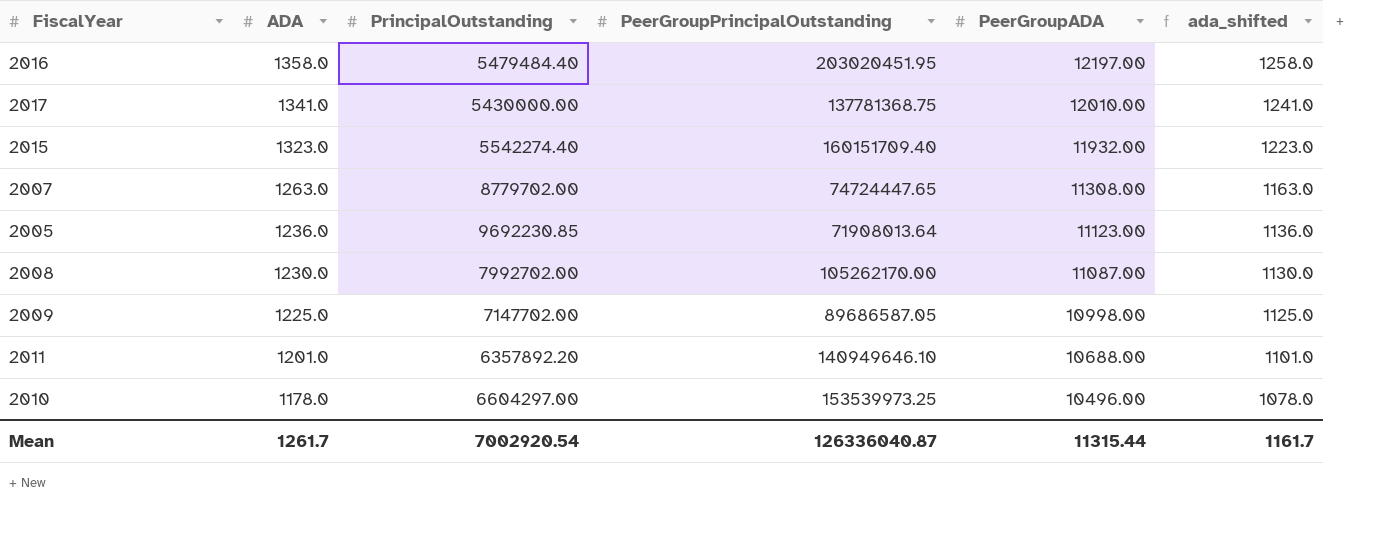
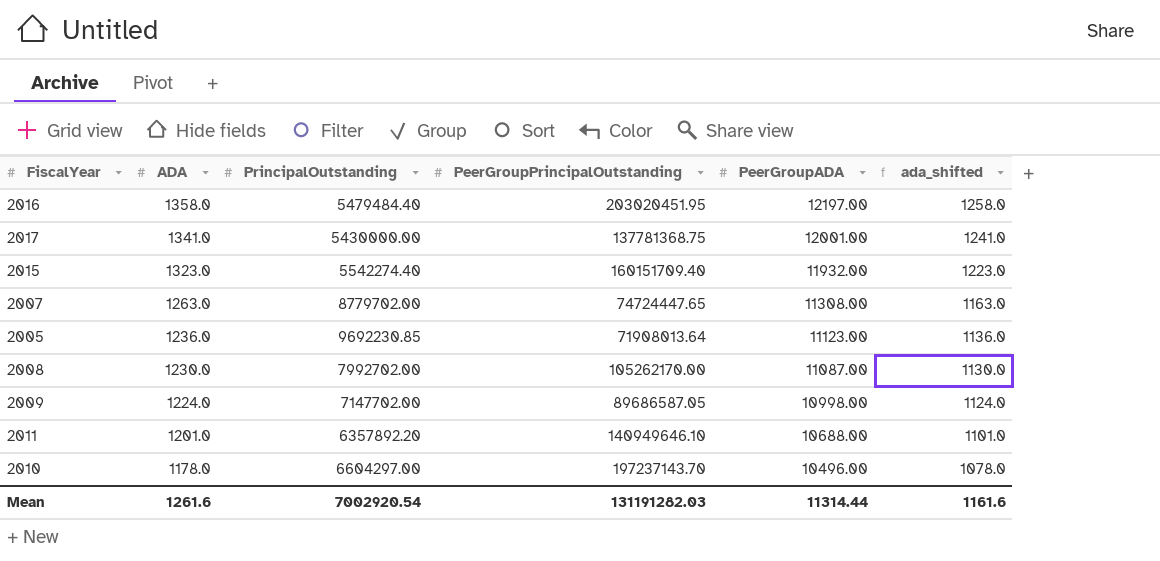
2017 | PeerGroupADA: 12010.00 -> 12001.00
2009 | ADA: 1225.0 -> 1224.0
2009 | ada_shifted: 1125.0 -> 1124.0
2010 | PeerGroupPrincipalOutstanding: 153539973.25 -> 197237143.70
Mean | ADA: 1261.7 -> 1261.6
Mean | PeerGroupPrincipalOutstanding: 126336040.87 -> 131191282.03
Mean | PeerGroupADA: 11315.44 -> 11314.44
Mean | ada_shifted: 1161.7 -> 1161.6

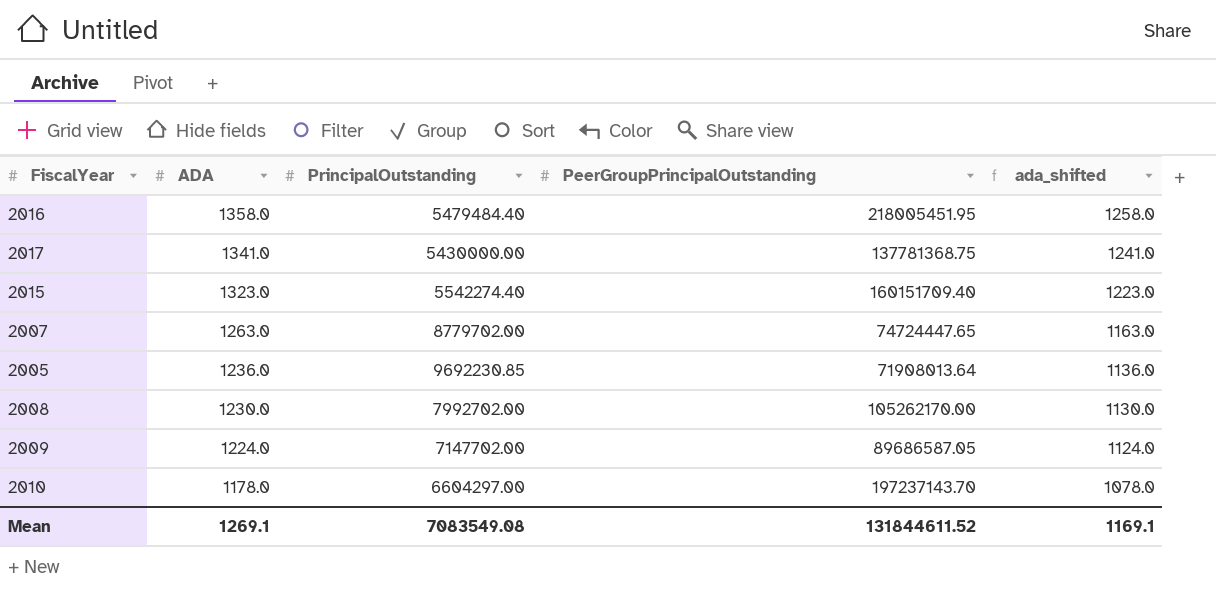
column PeerGroupADA | position: 5 -> none
row 2011: 1201.0 | 6357892.20 | 140949646.10 | 10688.00 | 1101.0 -> none
2016 | PeerGroupPrincipalOutstanding: 203020451.95 -> 218005451.95
Mean | ADA: 1261.6 -> 1269.1
Mean | PrincipalOutstanding: 7002920.54 -> 7083549.08
Mean | PeerGroupPrincipalOutstanding: 131191282.03 -> 131844611.52
Mean | ada_shifted: 1161.6 -> 1169.1

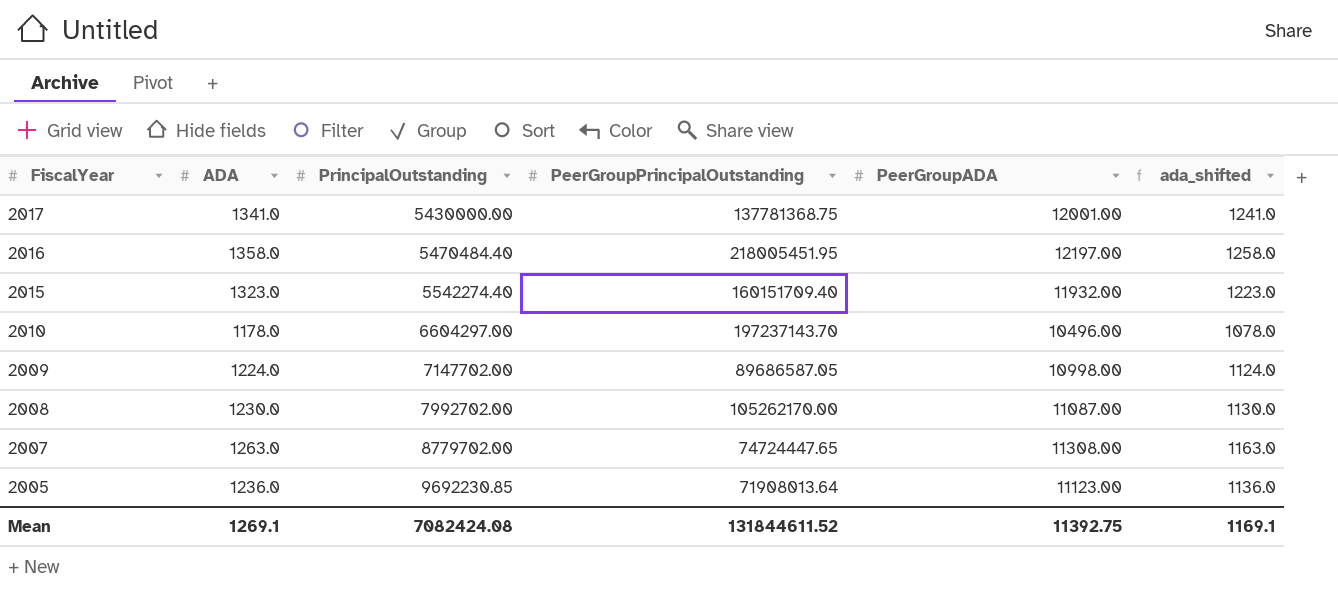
row order: ADA descending -> FiscalYear descending
column PeerGroupADA | position: none -> 5
2016 | PrincipalOutstanding: 5479484.40 -> 5470484.40
Mean | PrincipalOutstanding: 7083549.08 -> 7082424.08

